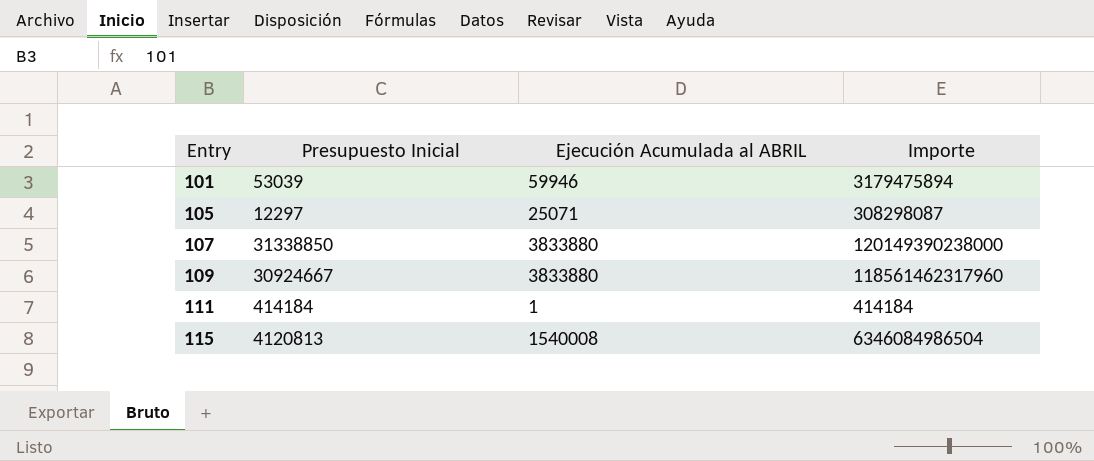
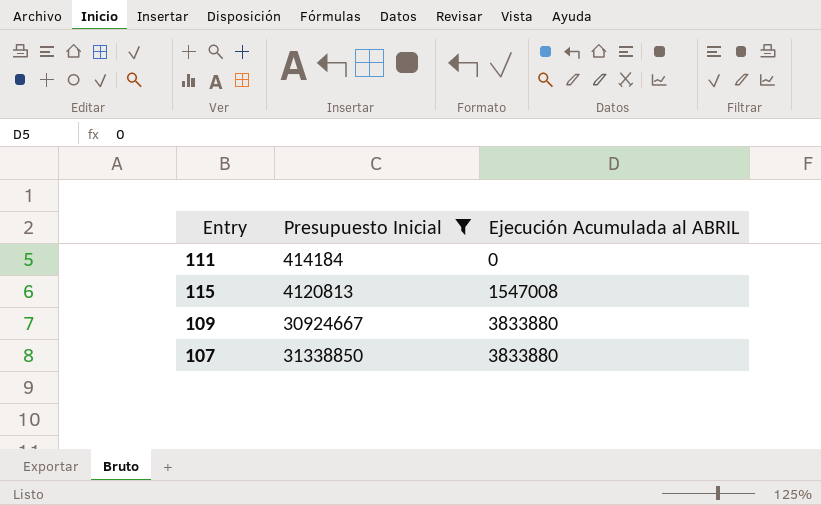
filter: none -> Presupuesto Inicial >= 414184
row order: Entry ascending -> Presupuesto Inicial ascending
column Importe | formula: [Presupuesto Inicial] * [Ejecución Acumulada al ABRIL] -> none
111 | Ejecución Acumulada al ABRIL: 1 -> 0
115 | Ejecución Acumulada al ABRIL: 1540008 -> 1547008

